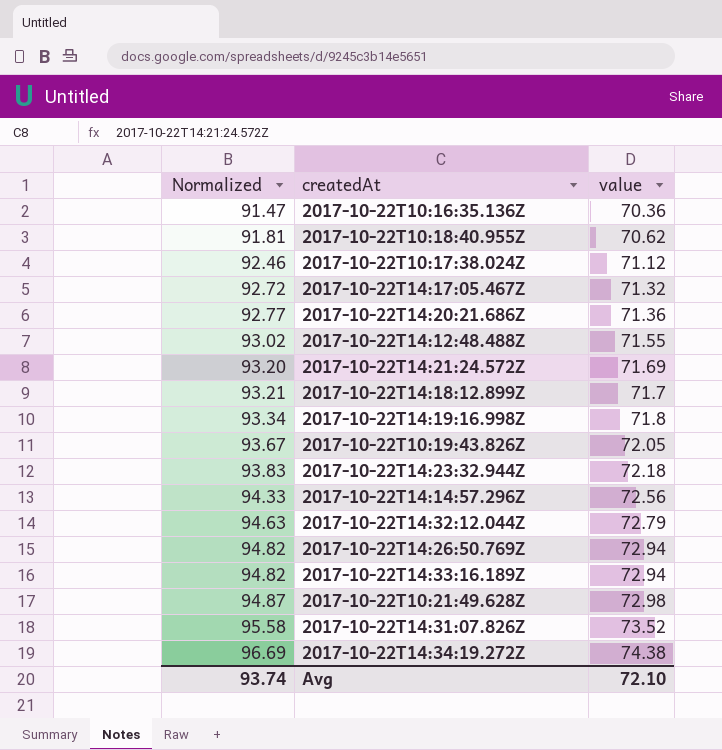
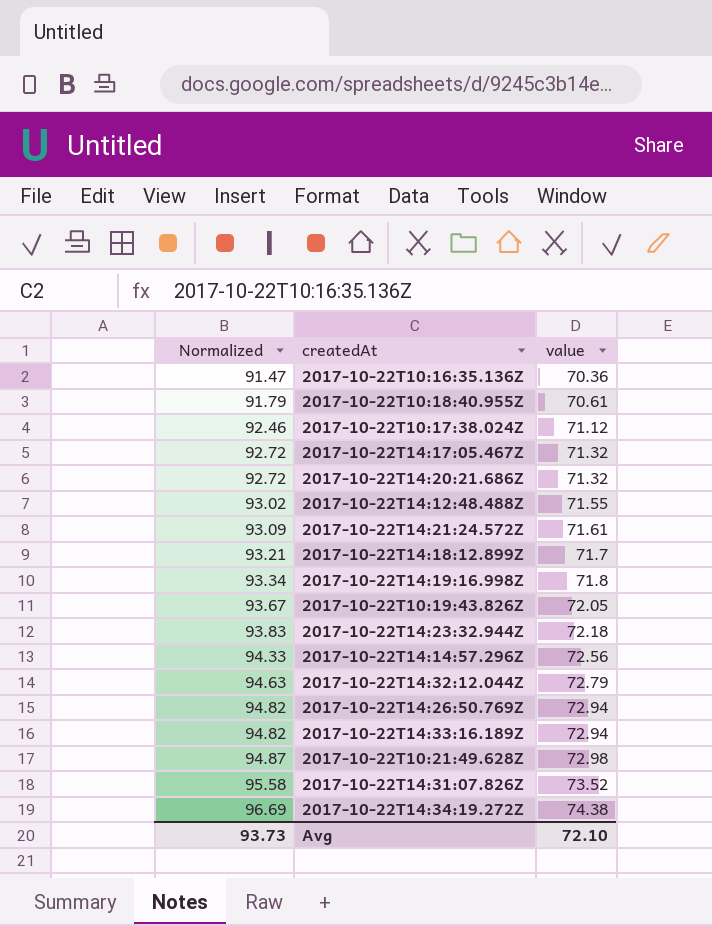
2017-10-22T10:18:40.955Z | Normalized: 91.81 -> 91.79
2017-10-22T10:18:40.955Z | value: 70.62 -> 70.61
2017-10-22T14:20:21.686Z | Normalized: 92.77 -> 92.72
2017-10-22T14:20:21.686Z | value: 71.36 -> 71.32
2017-10-22T14:21:24.572Z | Normalized: 93.20 -> 93.09
2017-10-22T14:21:24.572Z | value: 71.69 -> 71.61
Avg | Normalized: 93.74 -> 93.73

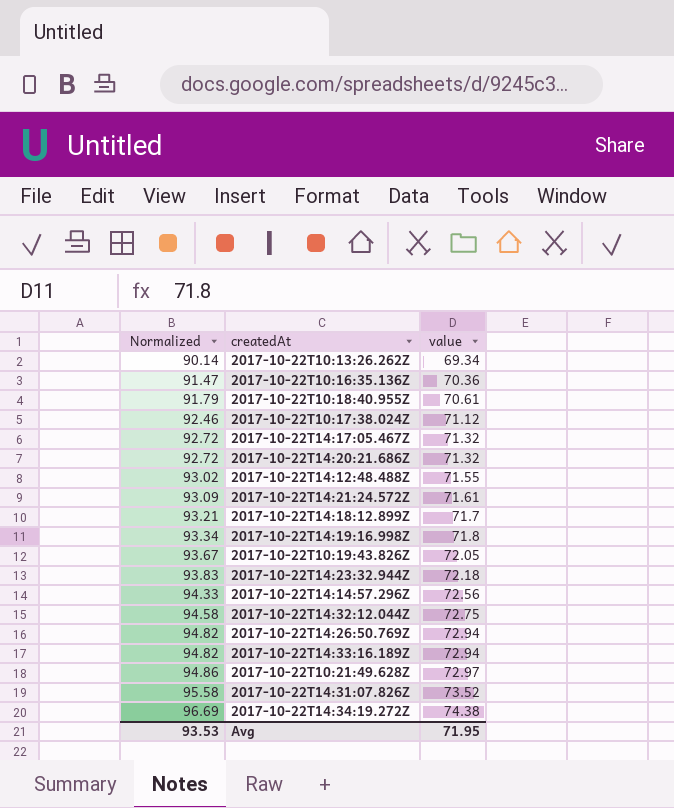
row 2017-10-22T10:13:26.262Z: none -> 90.14 | 69.34
2017-10-22T14:32:12.044Z | Normalized: 94.63 -> 94.58
2017-10-22T14:32:12.044Z | value: 72.79 -> 72.75
2017-10-22T10:21:49.628Z | Normalized: 94.87 -> 94.86
2017-10-22T10:21:49.628Z | value: 72.98 -> 72.97
Avg | Normalized: 93.73 -> 93.53
Avg | value: 72.10 -> 71.95

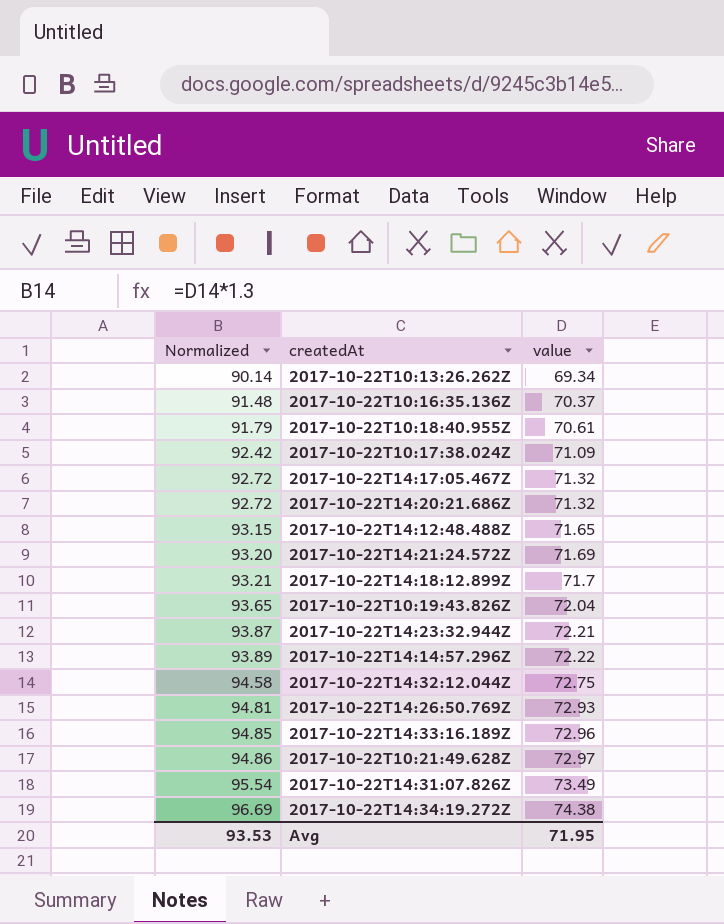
row 2017-10-22T14:19:16.998Z: 93.34 | 71.8 -> none
2017-10-22T10:16:35.136Z | Normalized: 91.47 -> 91.48
2017-10-22T10:16:35.136Z | value: 70.36 -> 70.37
2017-10-22T10:17:38.024Z | Normalized: 92.46 -> 92.42
2017-10-22T10:17:38.024Z | value: 71.12 -> 71.09
2017-10-22T14:12:48.488Z | Normalized: 93.02 -> 93.15
2017-10-22T14:12:48.488Z | value: 71.55 -> 71.65
2017-10-22T14:21:24.572Z | Normalized: 93.09 -> 93.20
2017-10-22T14:21:24.572Z | value: 71.61 -> 71.69
2017-10-22T10:19:43.826Z | Normalized: 93.67 -> 93.65
2017-10-22T10:19:43.826Z | value: 72.05 -> 72.04
2017-10-22T14:23:32.944Z | Normalized: 93.83 -> 93.87
2017-10-22T14:23:32.944Z | value: 72.18 -> 72.21
2017-10-22T14:14:57.296Z | Normalized: 94.33 -> 93.89
2017-10-22T14:14:57.296Z | value: 72.56 -> 72.22
2017-10-22T14:26:50.769Z | Normalized: 94.82 -> 94.81
2017-10-22T14:26:50.769Z | value: 72.94 -> 72.93
2017-10-22T14:33:16.189Z | Normalized: 94.82 -> 94.85
2017-10-22T14:33:16.189Z | value: 72.94 -> 72.96
2017-10-22T14:31:07.826Z | Normalized: 95.58 -> 95.54
2017-10-22T14:31:07.826Z | value: 73.52 -> 73.49

